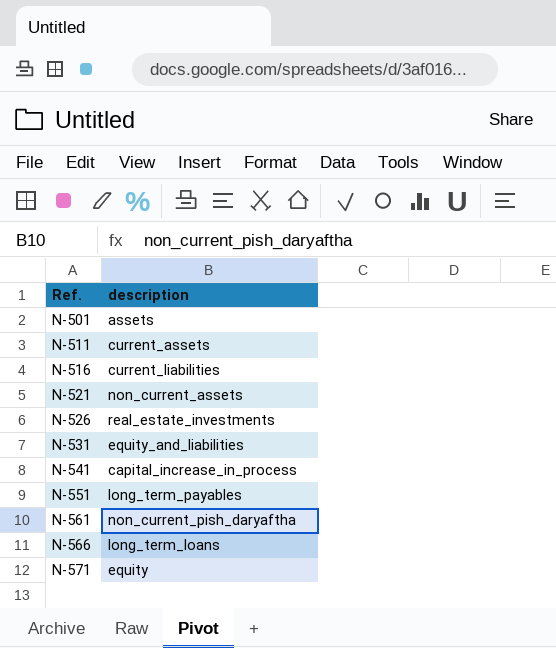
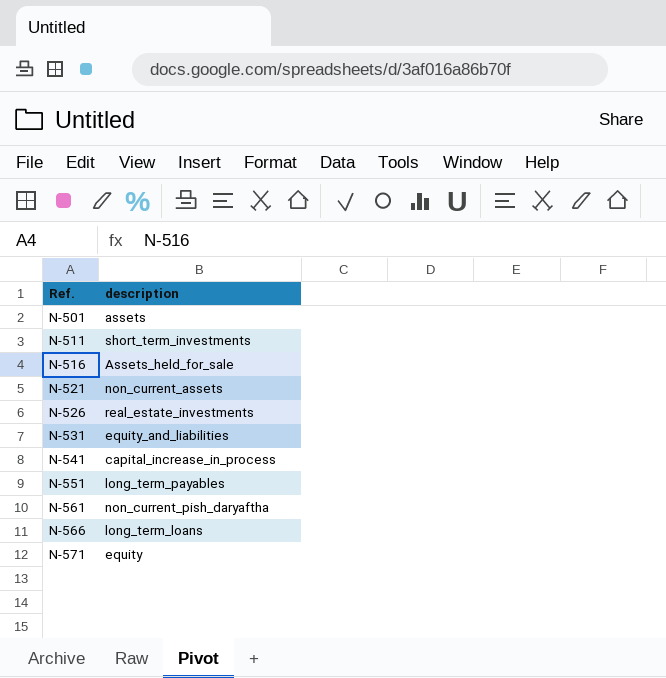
N-511 | description: current_assets -> short_term_investments
N-516 | description: current_liabilities -> Assets_held_for_sale

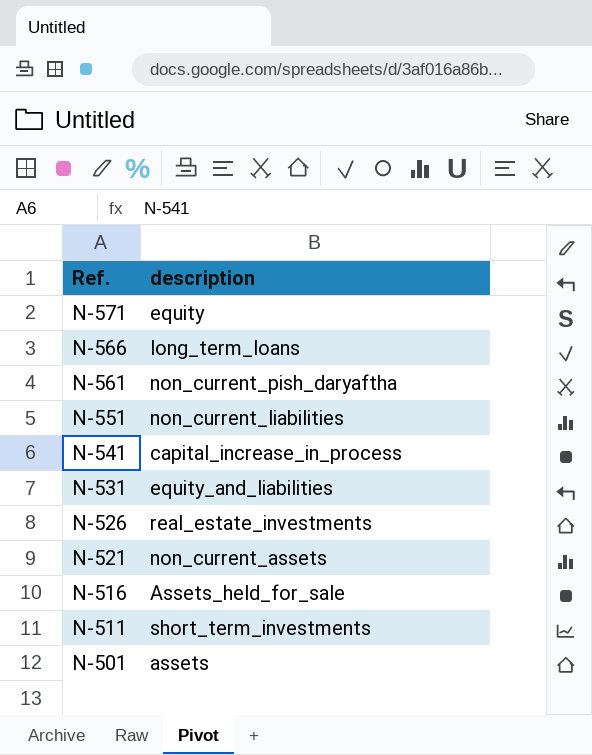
row order: Ref. ascending -> Ref. descending
N-551 | description: long_term_payables -> non_current_liabilities

